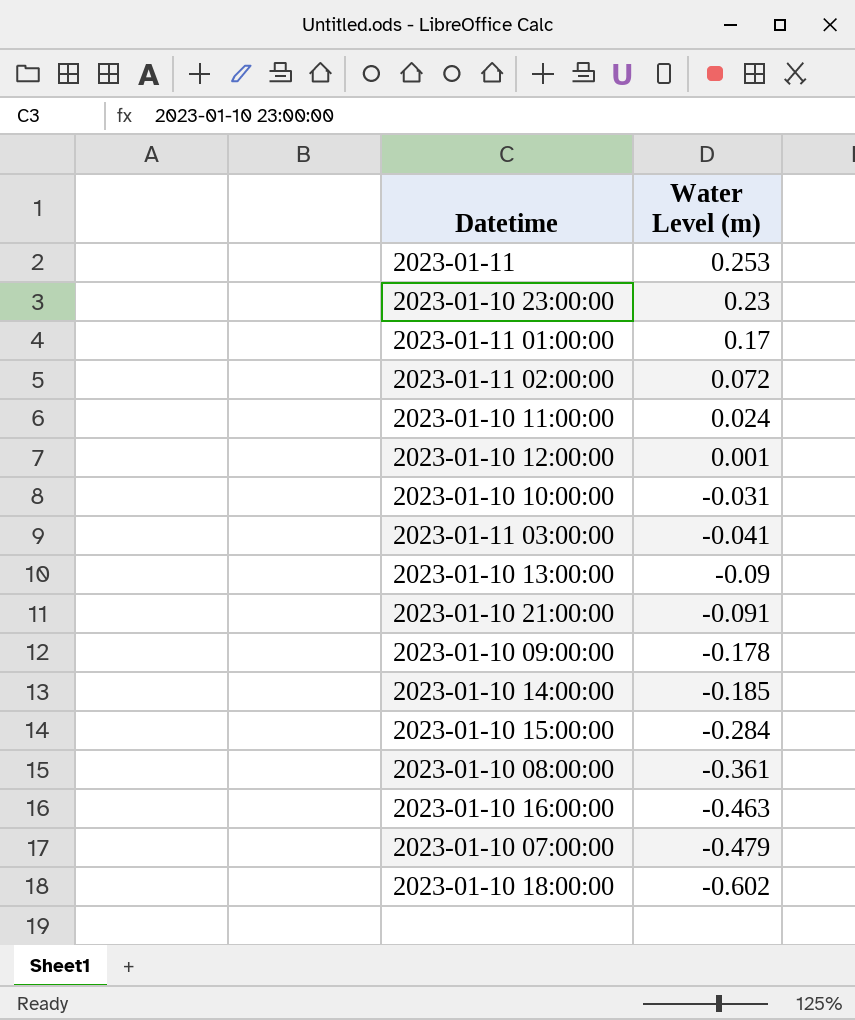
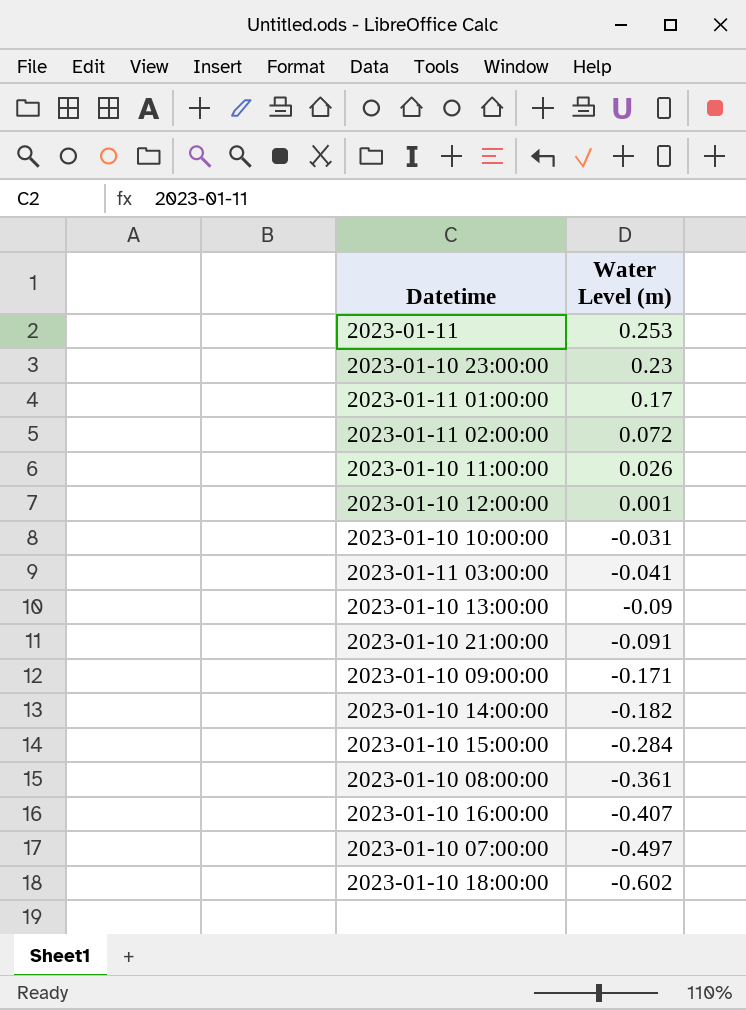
2023-01-10 11:00:00 | Water Level (m): 0.024 -> 0.026
2023-01-10 09:00:00 | Water Level (m): -0.178 -> -0.171
2023-01-10 14:00:00 | Water Level (m): -0.185 -> -0.182
2023-01-10 16:00:00 | Water Level (m): -0.463 -> -0.407
2023-01-10 07:00:00 | Water Level (m): -0.479 -> -0.497

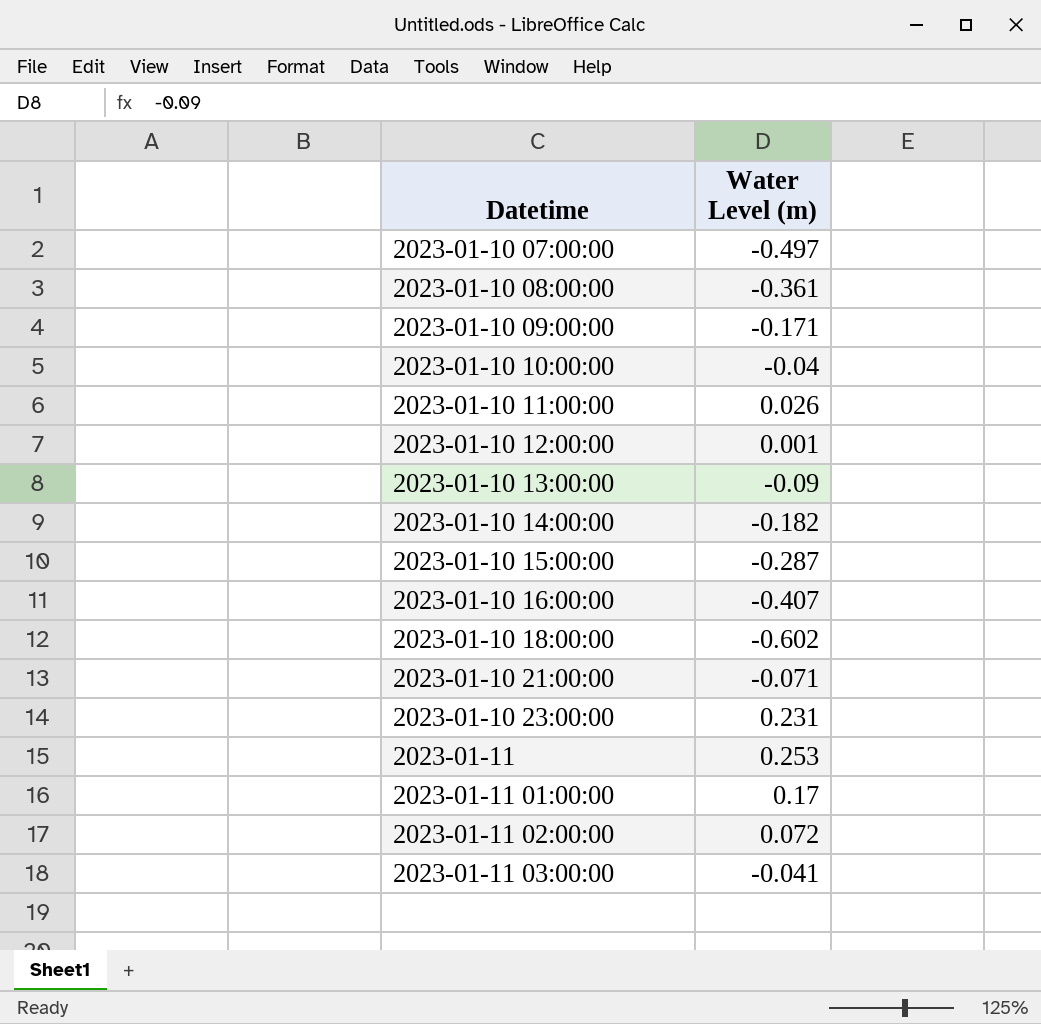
row order: Water Level (m) descending -> Datetime ascending
2023-01-10 10:00:00 | Water Level (m): -0.031 -> -0.04
2023-01-10 15:00:00 | Water Level (m): -0.284 -> -0.287
2023-01-10 21:00:00 | Water Level (m): -0.091 -> -0.071
2023-01-10 23:00:00 | Water Level (m): 0.23 -> 0.231

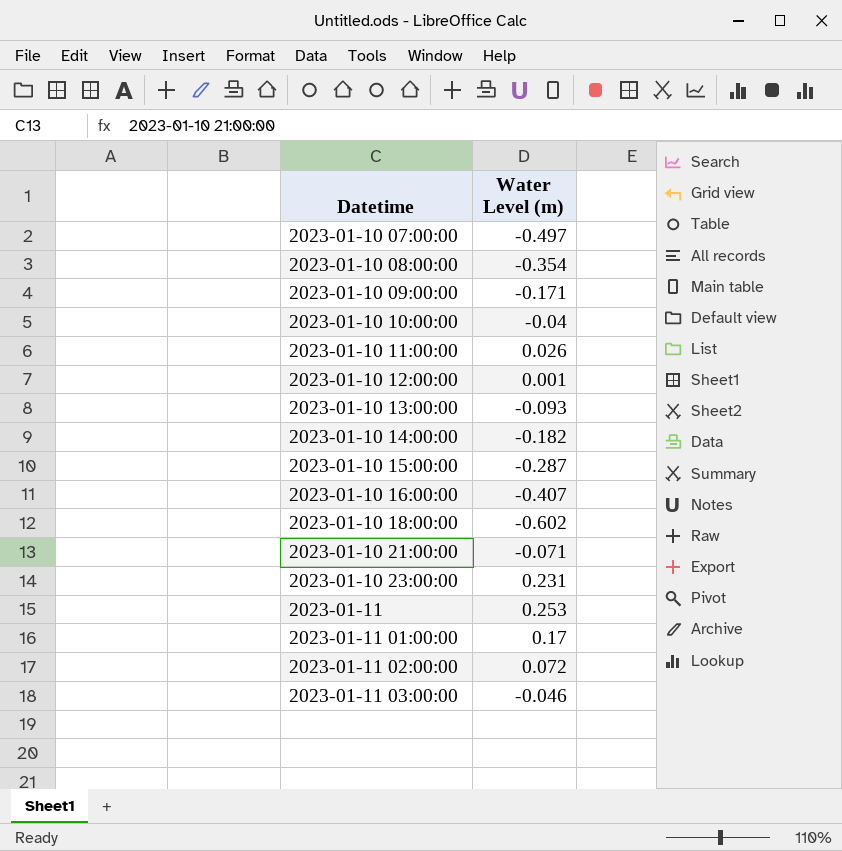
2023-01-10 08:00:00 | Water Level (m): -0.361 -> -0.354
2023-01-10 13:00:00 | Water Level (m): -0.09 -> -0.093
2023-01-11 03:00:00 | Water Level (m): -0.041 -> -0.046

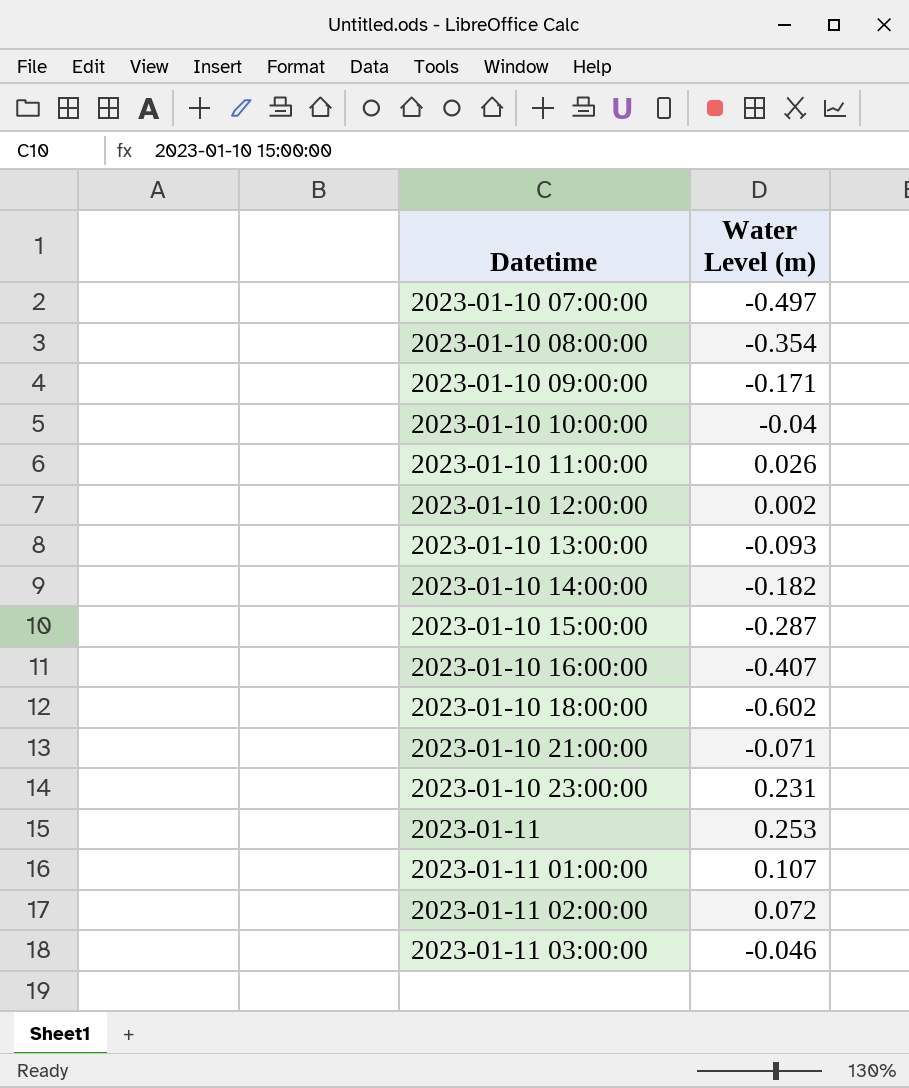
2023-01-10 12:00:00 | Water Level (m): 0.001 -> 0.002
2023-01-11 01:00:00 | Water Level (m): 0.17 -> 0.107

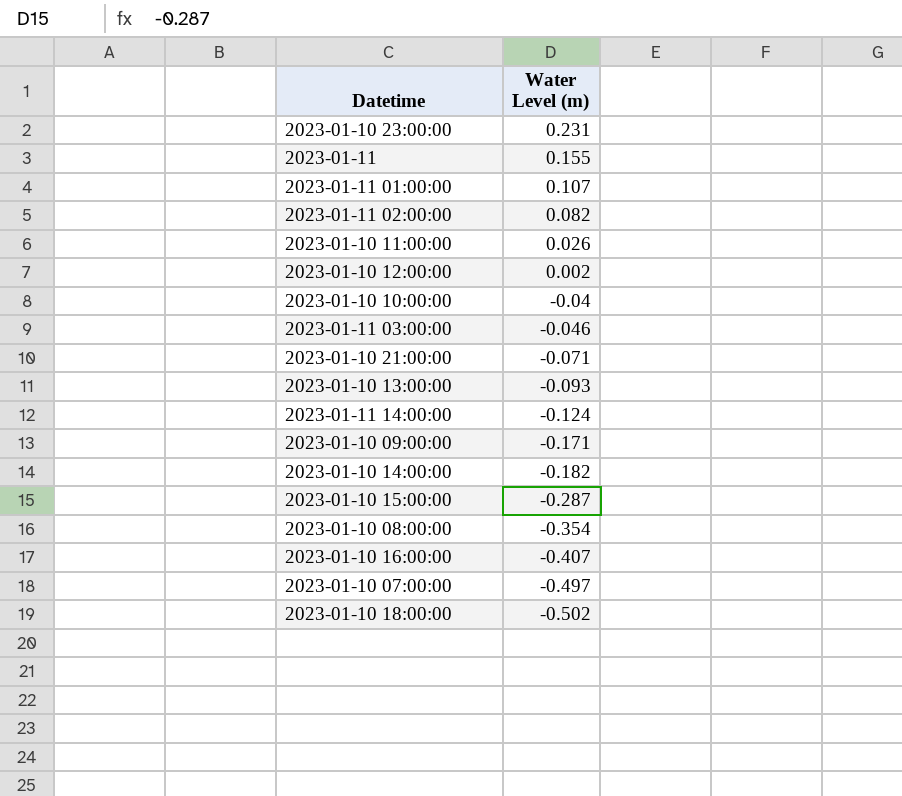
row order: Datetime ascending -> Water Level (m) descending
2023-01-11 | Water Level (m): 0.253 -> 0.155
2023-01-11 02:00:00 | Water Level (m): 0.072 -> 0.082
row 2023-01-11 14:00:00: none -> -0.124
2023-01-10 18:00:00 | Water Level (m): -0.602 -> -0.502

